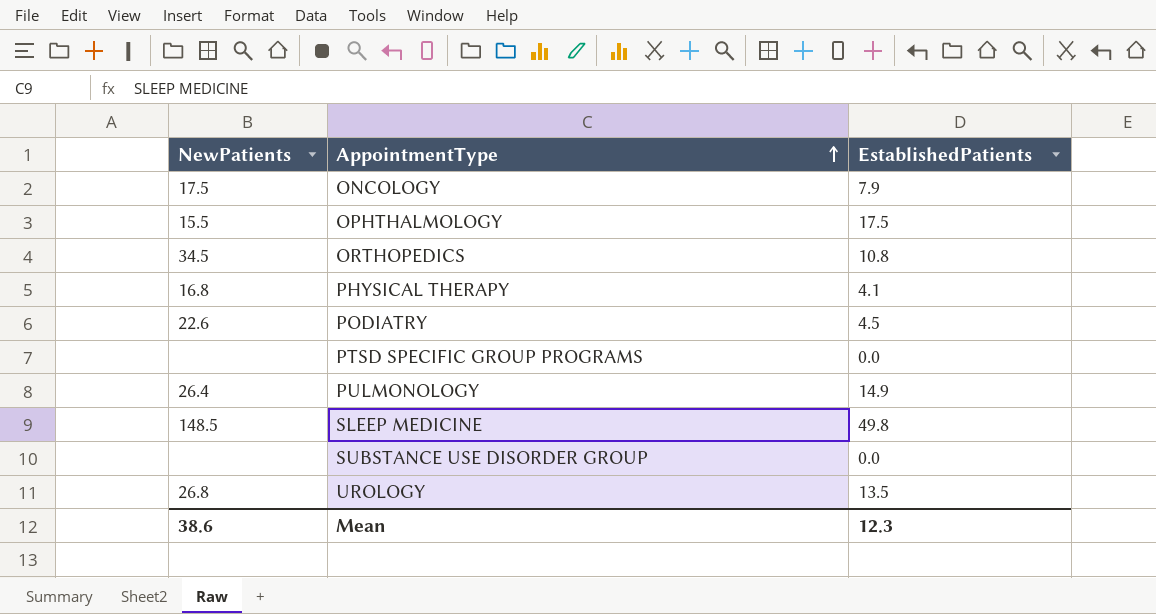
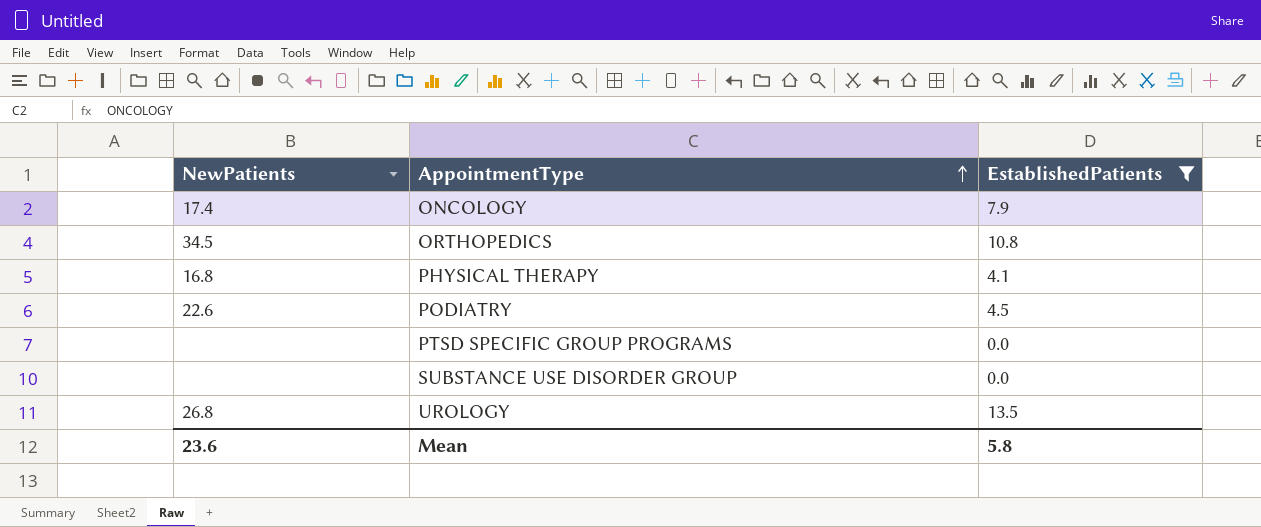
filter: none -> EstablishedPatients <= 13.5
ONCOLOGY | NewPatients: 17.5 -> 17.4
Mean | NewPatients: 38.6 -> 23.6
Mean | EstablishedPatients: 12.3 -> 5.8

